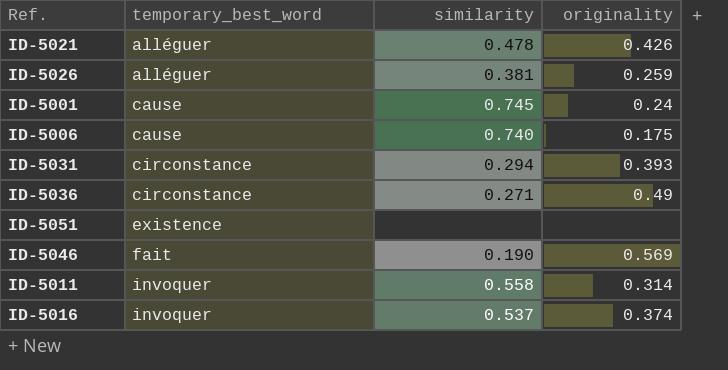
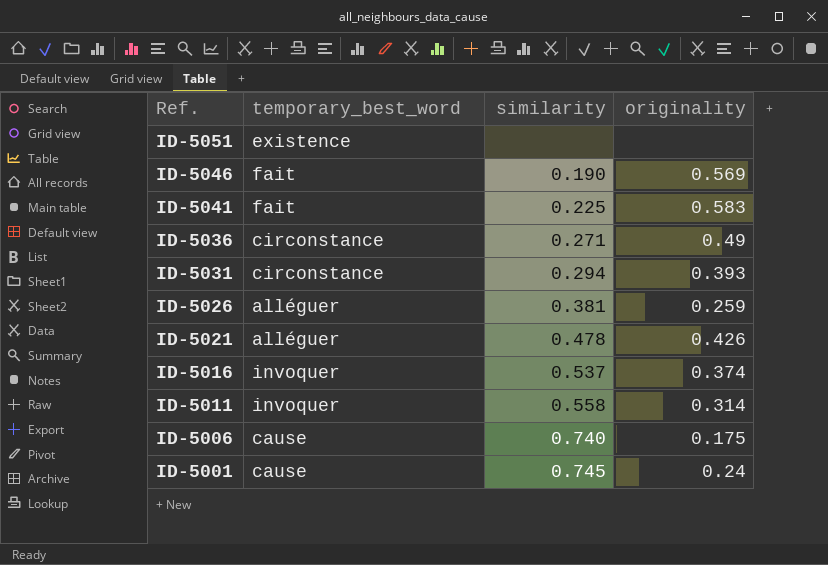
row order: temporary_best_word ascending -> Ref. descending
row ID-5041: none -> fait | 0.225 | 0.583

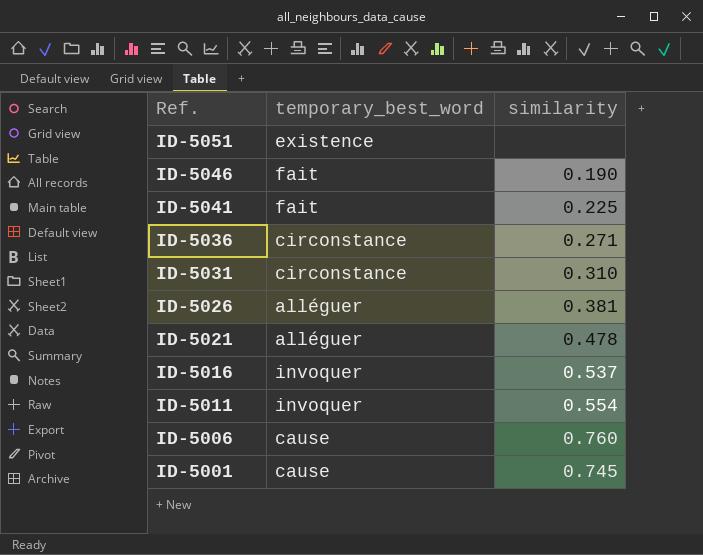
column originality | position: 4 -> none
ID-5031 | similarity: 0.294 -> 0.310
ID-5011 | similarity: 0.558 -> 0.554
ID-5006 | similarity: 0.740 -> 0.760

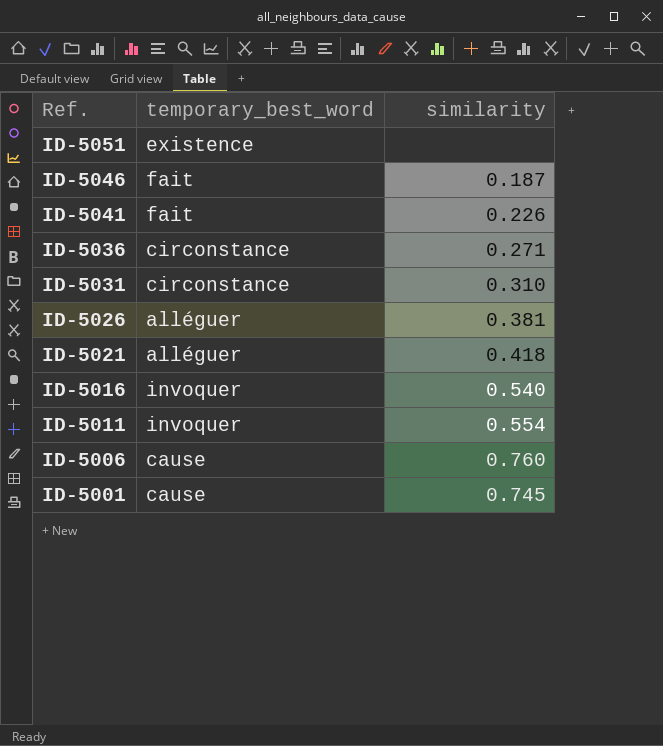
ID-5046 | similarity: 0.190 -> 0.187
ID-5041 | similarity: 0.225 -> 0.226
ID-5021 | similarity: 0.478 -> 0.418
ID-5016 | similarity: 0.537 -> 0.540

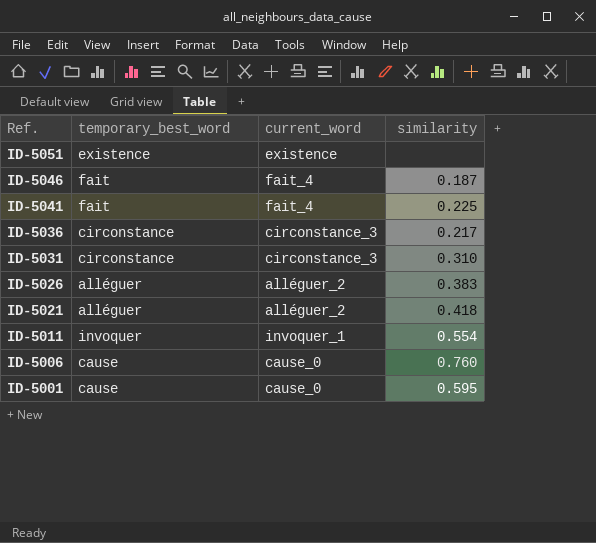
column current_word | position: none -> 3
row ID-5016: invoquer | 0.540 -> none
ID-5041 | similarity: 0.226 -> 0.225
ID-5036 | similarity: 0.271 -> 0.217
ID-5026 | similarity: 0.381 -> 0.383
ID-5001 | similarity: 0.745 -> 0.595

